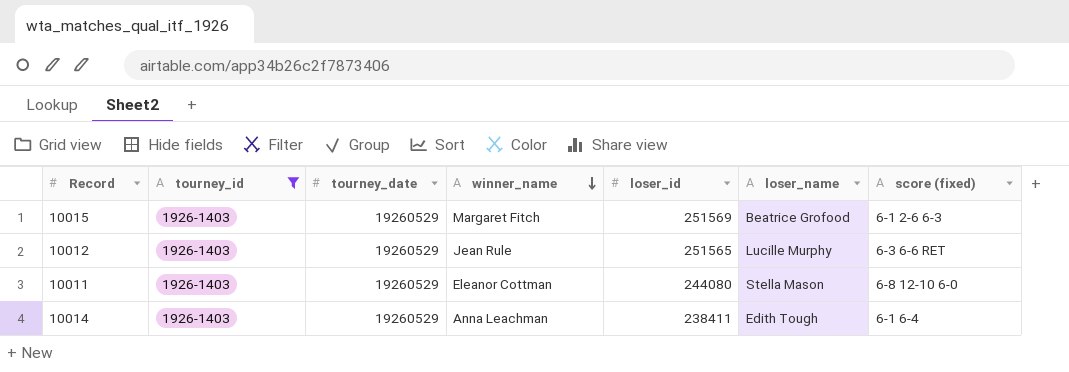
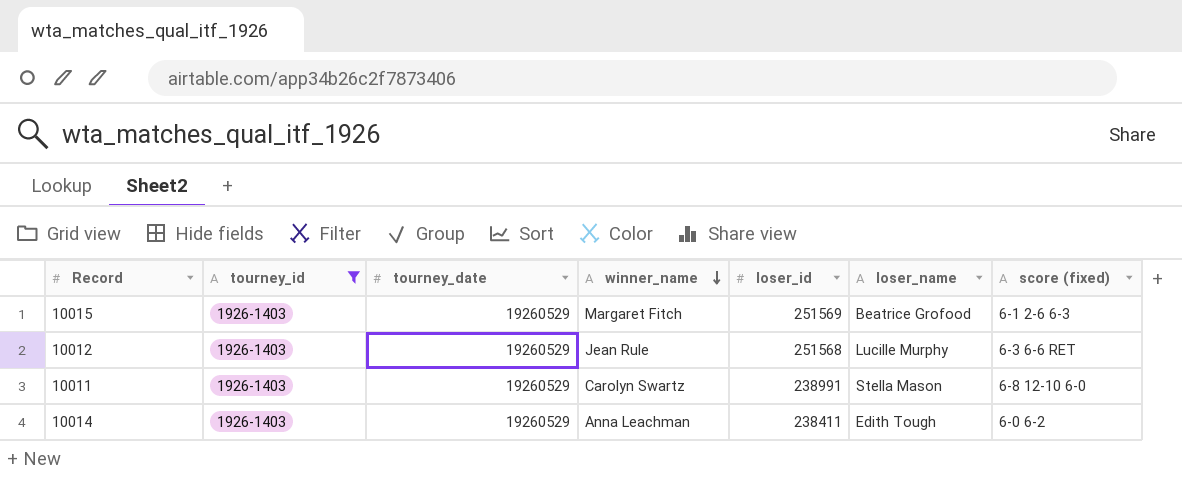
10012 | loser_id: 251565 -> 251568
10011 | winner_name: Eleanor Cottman -> Carolyn Swartz
10011 | loser_id: 244080 -> 238991
10014 | score (fixed): 6-1 6-4 -> 6-0 6-2

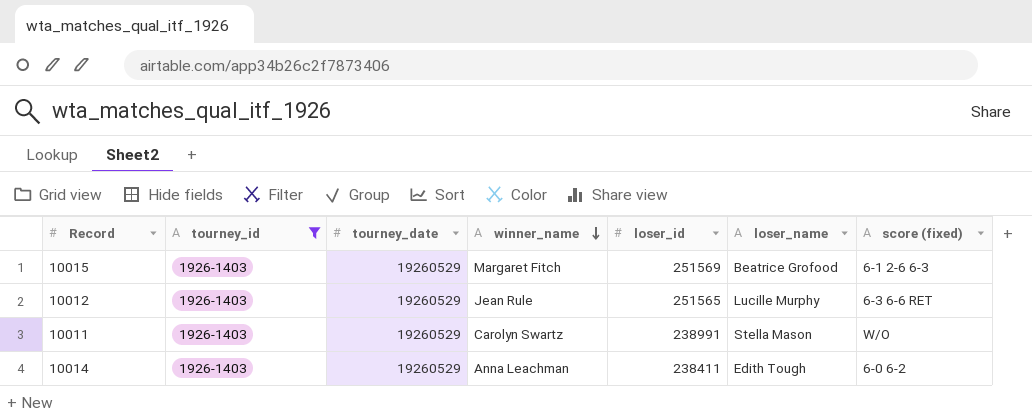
10012 | loser_id: 251568 -> 251565
10011 | score (fixed): 6-8 12-10 6-0 -> W/O

